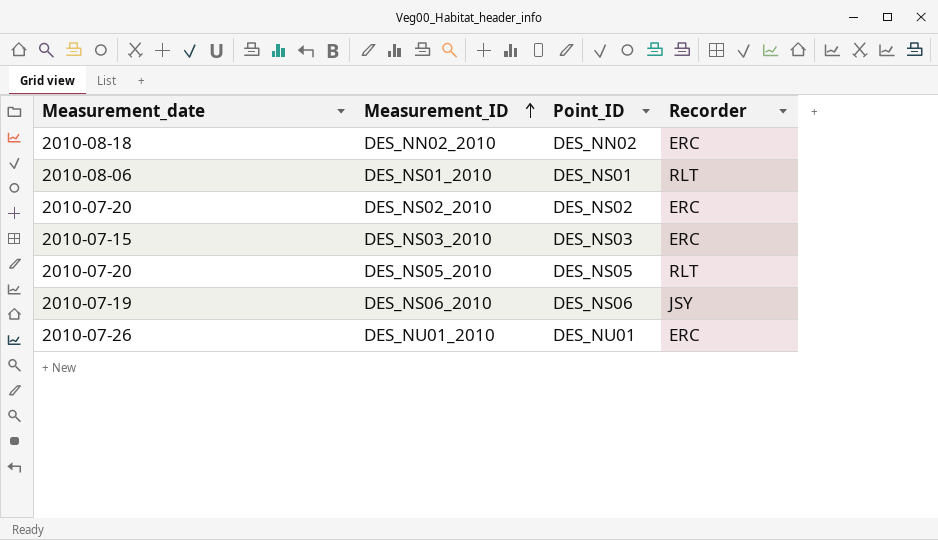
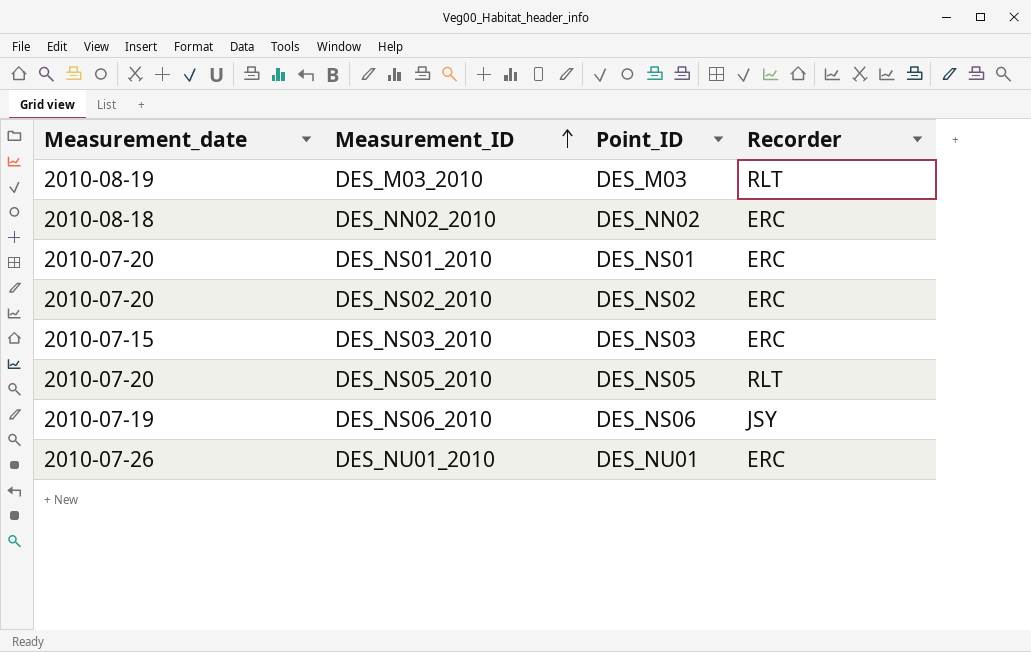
row DES_M03_2010: none -> 2010-08-19 | DES_M03 | RLT
DES_NS01_2010 | Measurement_date: 2010-08-06 -> 2010-07-20
DES_NS01_2010 | Recorder: RLT -> ERC

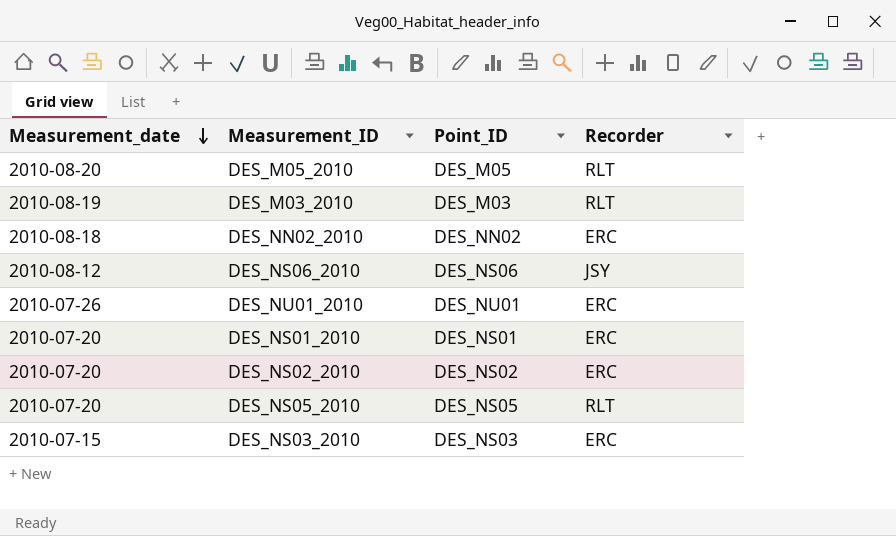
row order: Measurement_ID ascending -> Measurement_date descending
row DES_M05_2010: none -> 2010-08-20 | DES_M05 | RLT
DES_NS06_2010 | Measurement_date: 2010-07-19 -> 2010-08-12

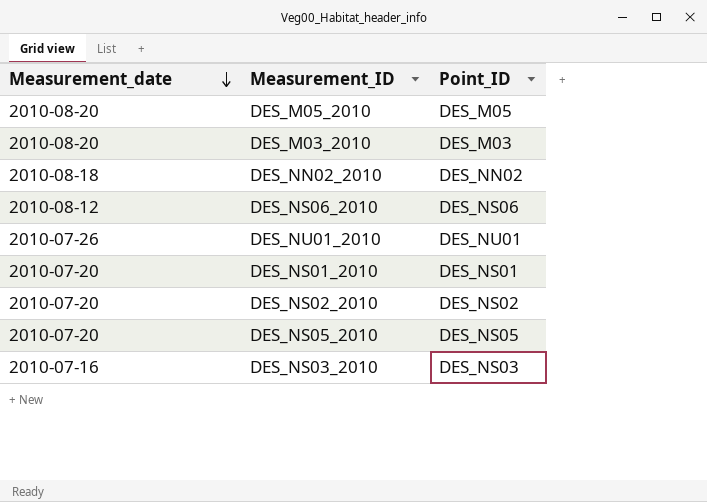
column Recorder | position: 4 -> none
DES_M03_2010 | Measurement_date: 2010-08-19 -> 2010-08-20
DES_NS03_2010 | Measurement_date: 2010-07-15 -> 2010-07-16

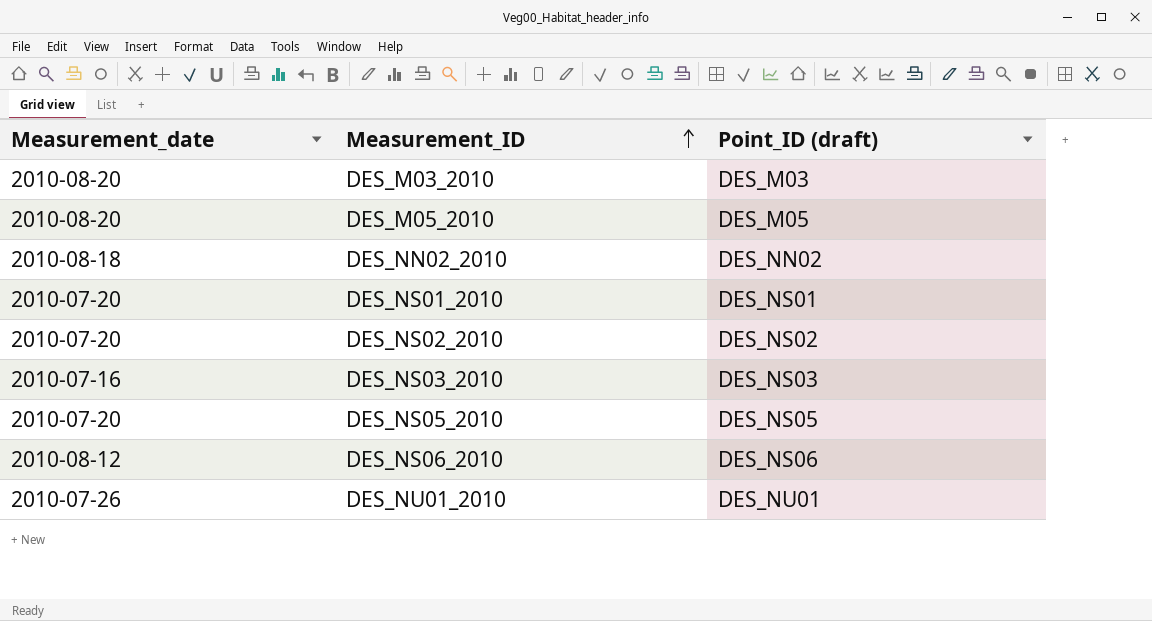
row order: Measurement_date descending -> Measurement_ID ascending
column name: Point_ID -> Point_ID (draft)

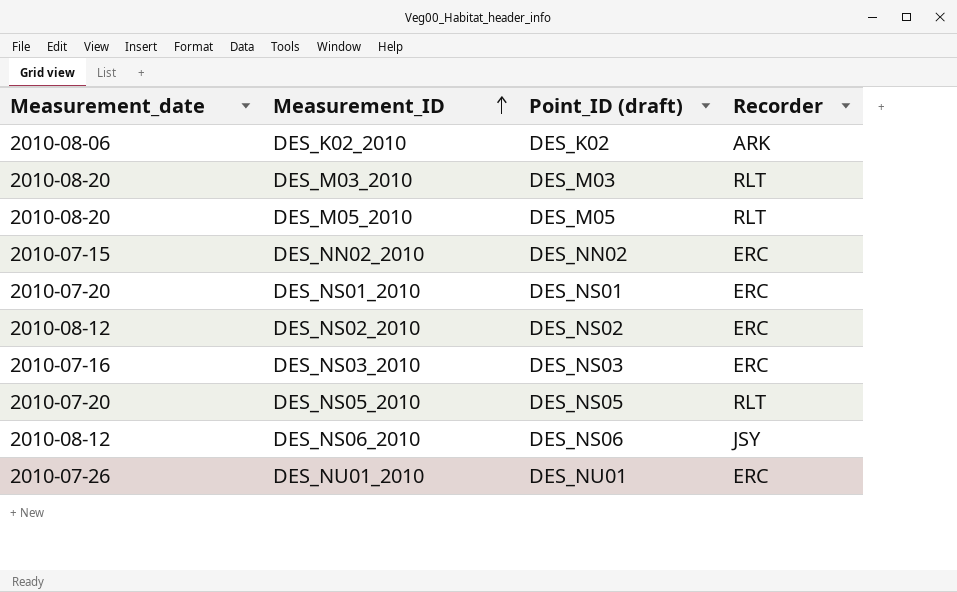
column Recorder | position: none -> 4
row DES_K02_2010: none -> 2010-08-06 | DES_K02 | ARK
DES_NN02_2010 | Measurement_date: 2010-08-18 -> 2010-07-15
DES_NS02_2010 | Measurement_date: 2010-07-20 -> 2010-08-12

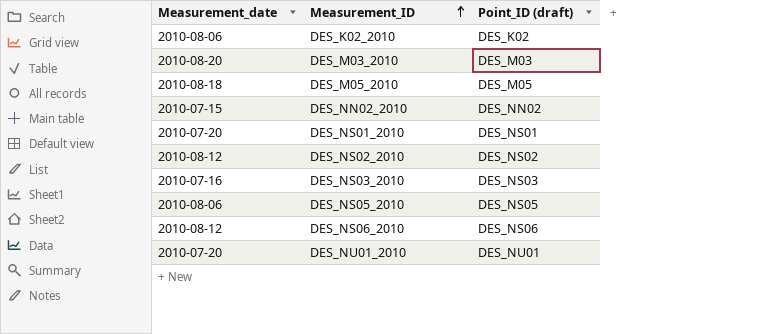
column Recorder | position: 4 -> none
DES_M05_2010 | Measurement_date: 2010-08-20 -> 2010-08-18
DES_NS05_2010 | Measurement_date: 2010-07-20 -> 2010-08-06
DES_NU01_2010 | Measurement_date: 2010-07-26 -> 2010-07-20

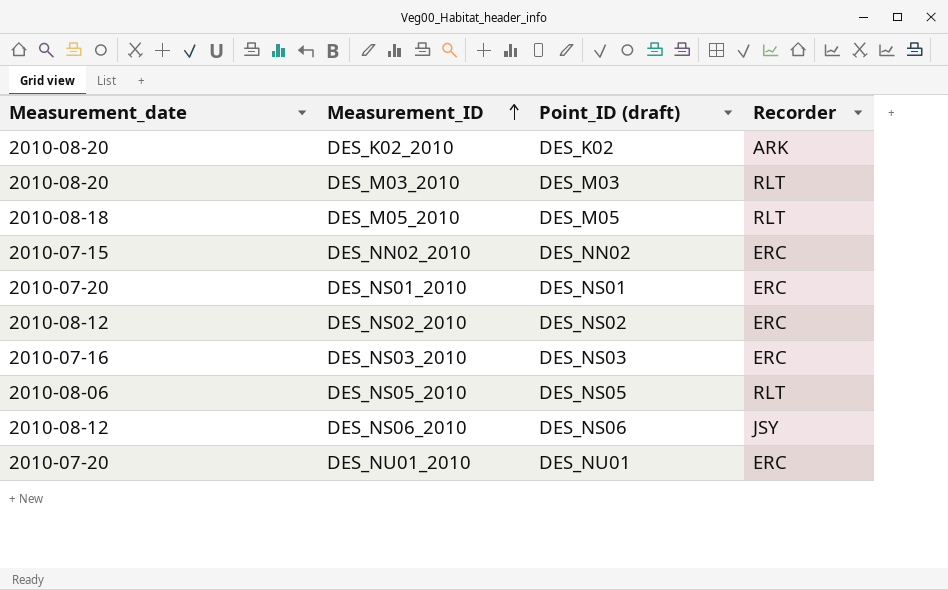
column Recorder | position: none -> 4
DES_K02_2010 | Measurement_date: 2010-08-06 -> 2010-08-20

